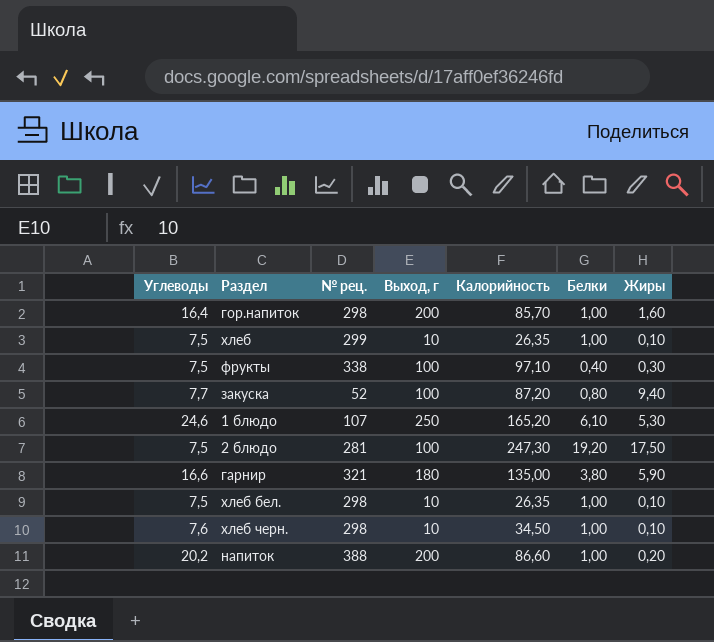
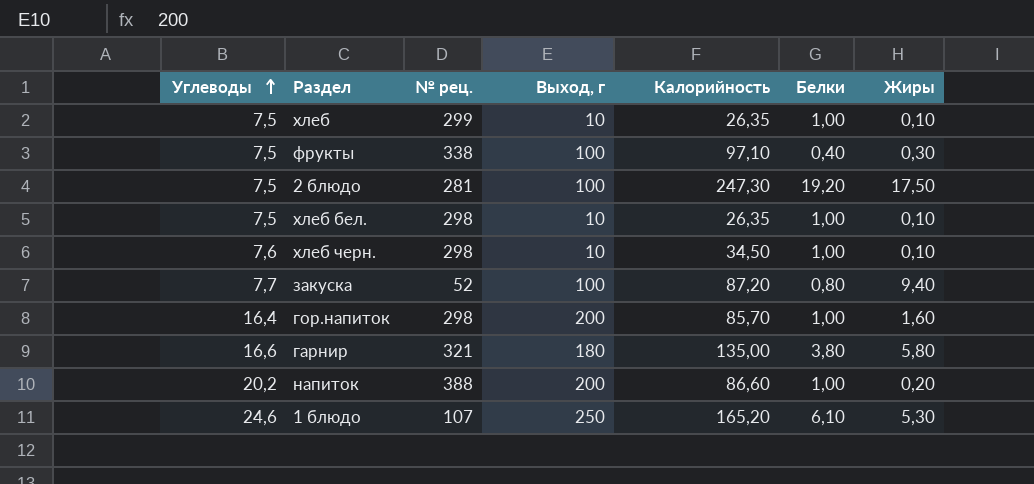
row order: none -> Углеводы ascending
гарнир | Жиры: 5,90 -> 5,80

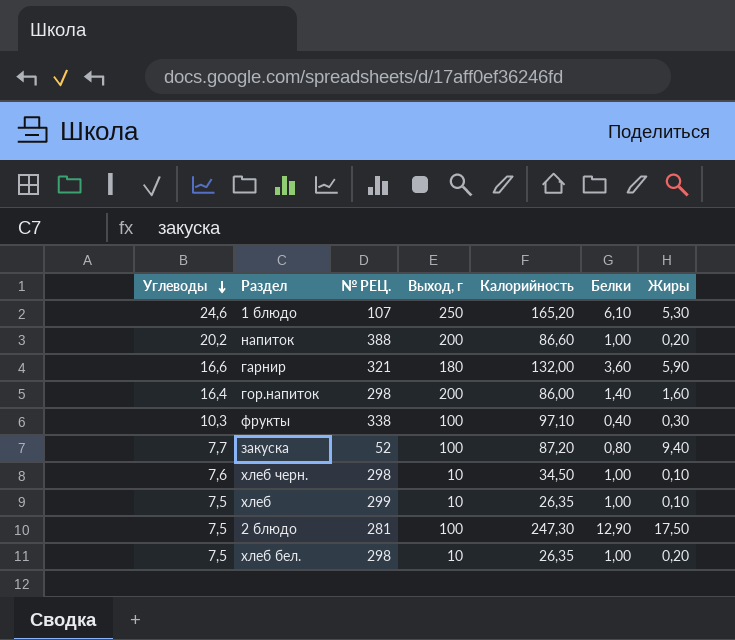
row order: Углеводы ascending -> Углеводы descending
column name: № рец. -> № РЕЦ.
гарнир | Калорийность: 135,00 -> 132,00
гарнир | Белки: 3,80 -> 3,60
гарнир | Жиры: 5,80 -> 5,90
гор.напиток | Калорийность: 85,70 -> 86,00
гор.напиток | Белки: 1,00 -> 1,40
фрукты | Углеводы: 7,5 -> 10,3
2 блюдо | Белки: 19,20 -> 12,90
хлеб бел. | Жиры: 0,10 -> 0,20

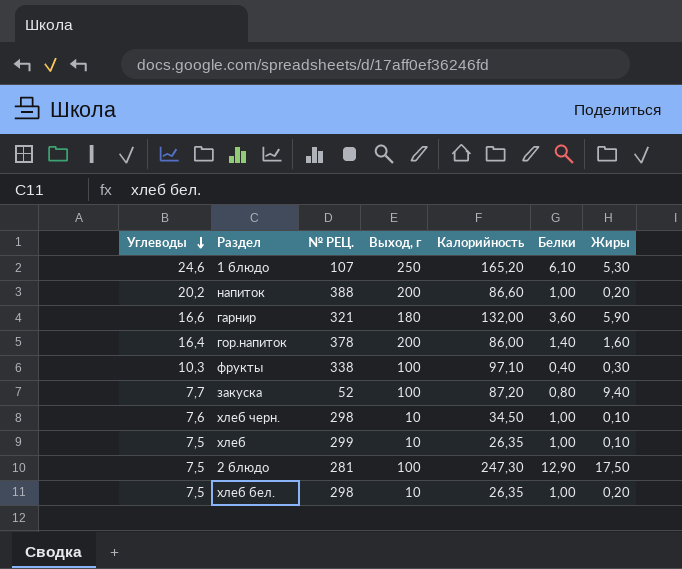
гор.напиток | № РЕЦ.: 298 -> 378

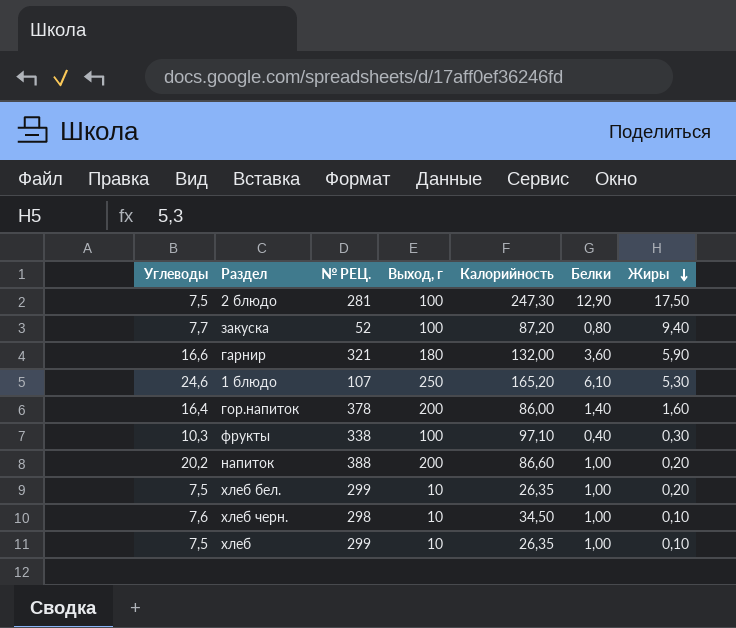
row order: Углеводы descending -> Жиры descending
хлеб бел. | № РЕЦ.: 298 -> 299

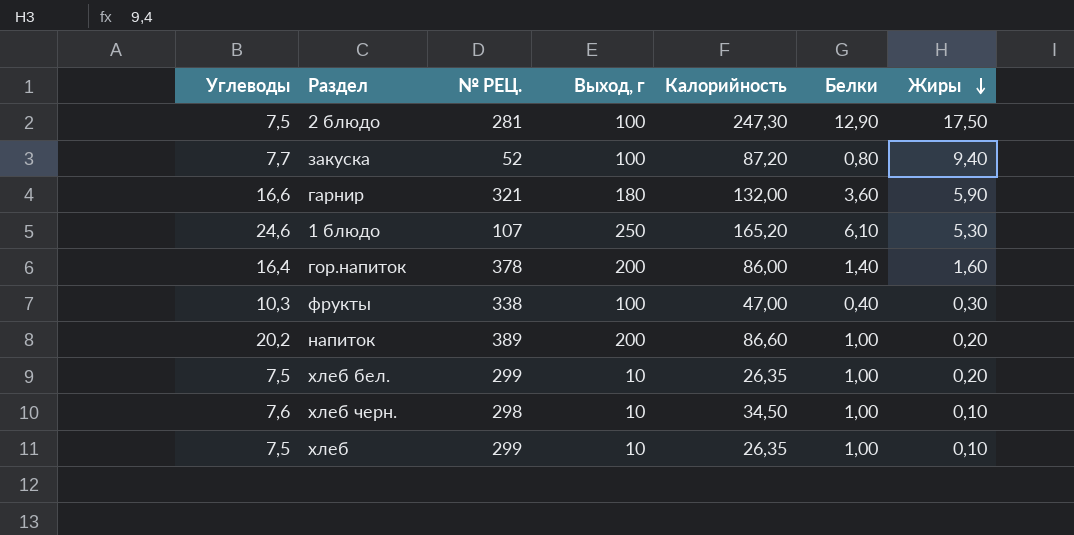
фрукты | Калорийность: 97,10 -> 47,00
напиток | № РЕЦ.: 388 -> 389

